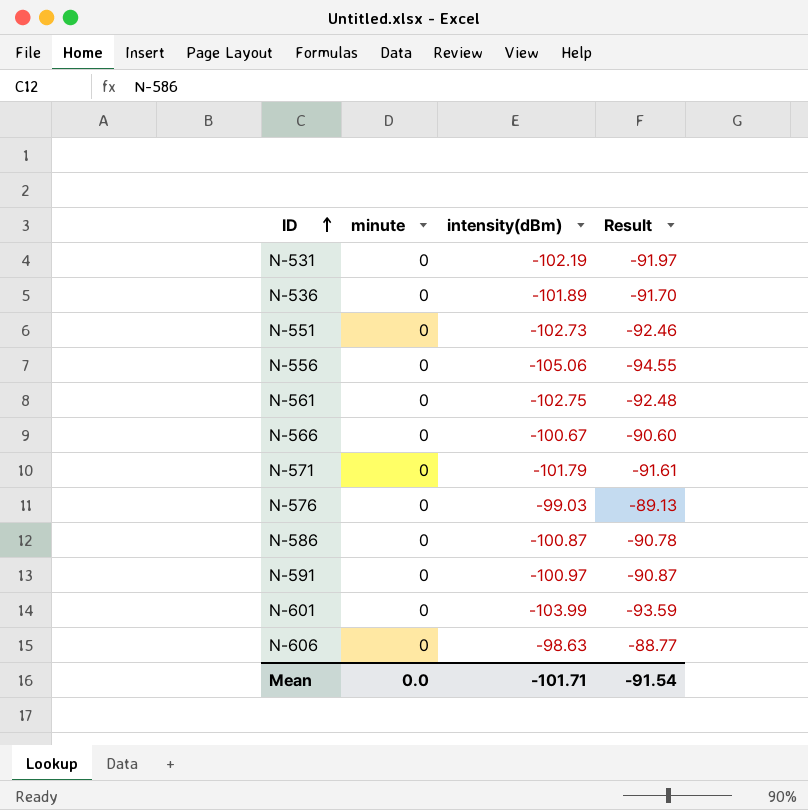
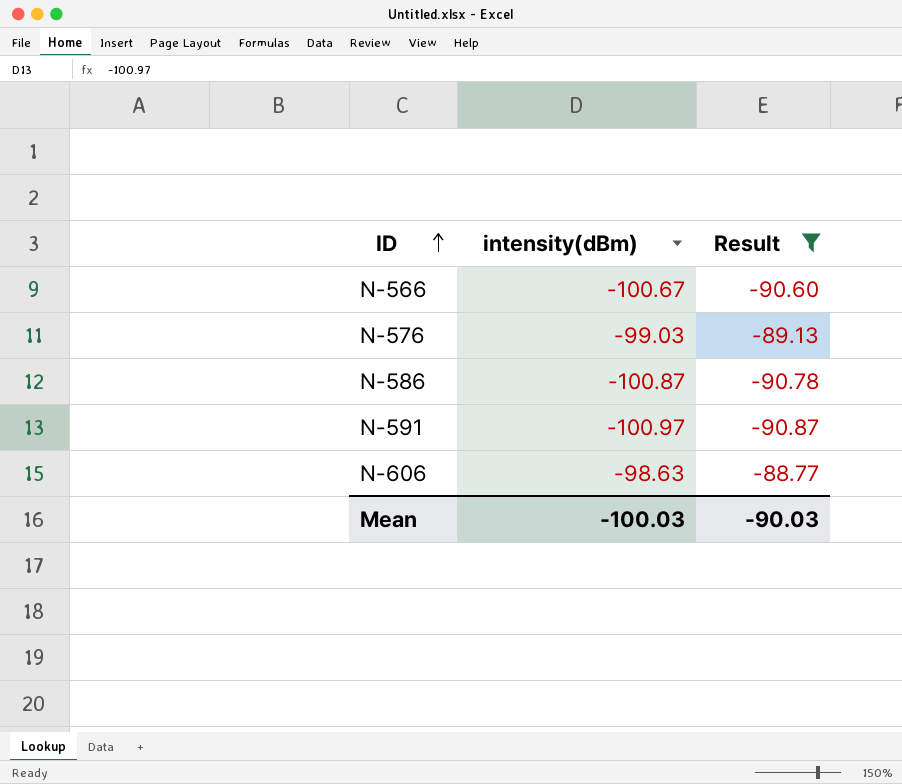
filter: none -> Result >= -90.87
column minute | position: 2 -> none
Mean | intensity(dBm): -101.71 -> -100.03
Mean | Result: -91.54 -> -90.03

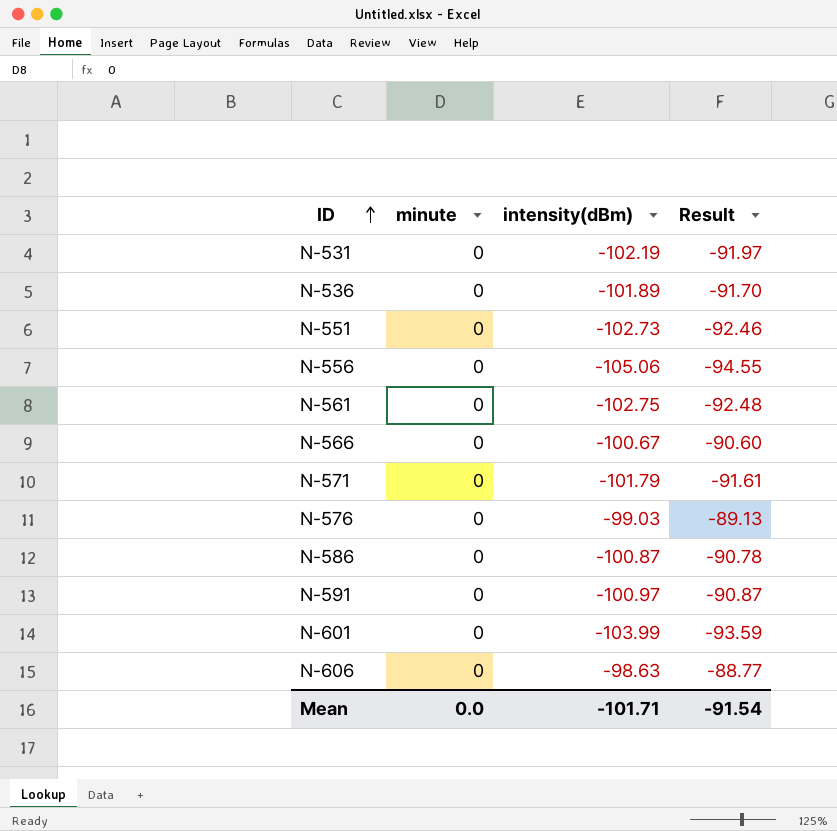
filter: Result >= -90.87 -> none
column minute | position: none -> 2
Mean | intensity(dBm): -100.03 -> -101.71
Mean | Result: -90.03 -> -91.54

